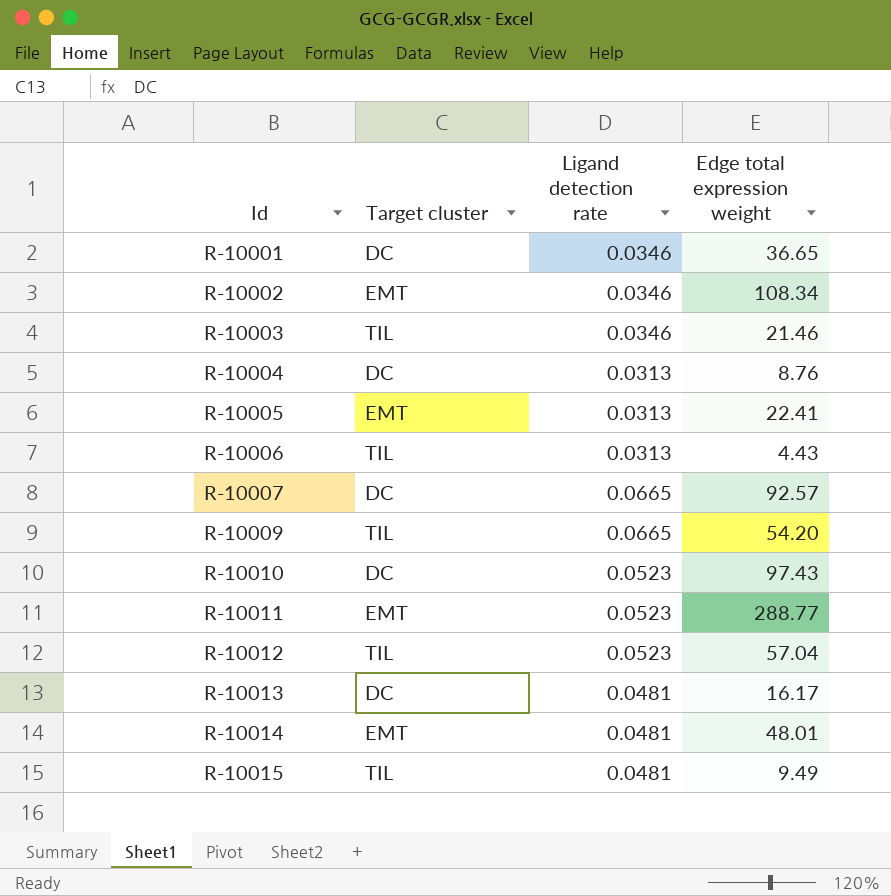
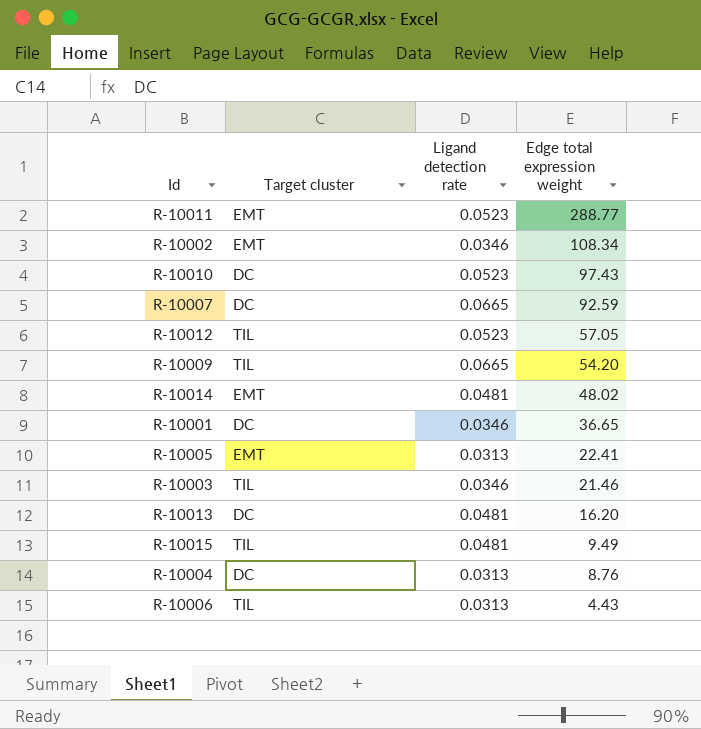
row order: Id ascending -> Edge total expression weight descending
R-10007 | Edge total expression weight: 92.57 -> 92.59
R-10012 | Edge total expression weight: 57.04 -> 57.05
R-10014 | Edge total expression weight: 48.01 -> 48.02
R-10013 | Edge total expression weight: 16.17 -> 16.20

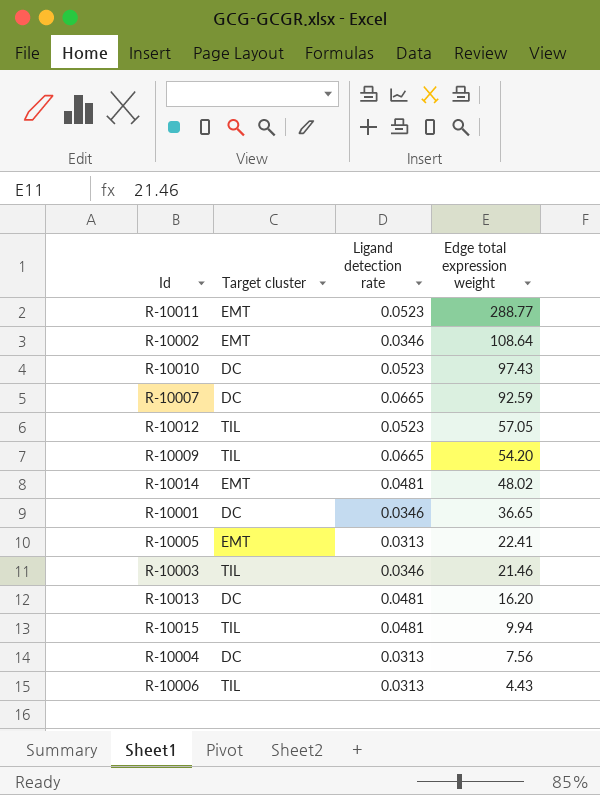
R-10002 | Edge total expression weight: 108.34 -> 108.64
R-10015 | Edge total expression weight: 9.49 -> 9.94
R-10004 | Edge total expression weight: 8.76 -> 7.56

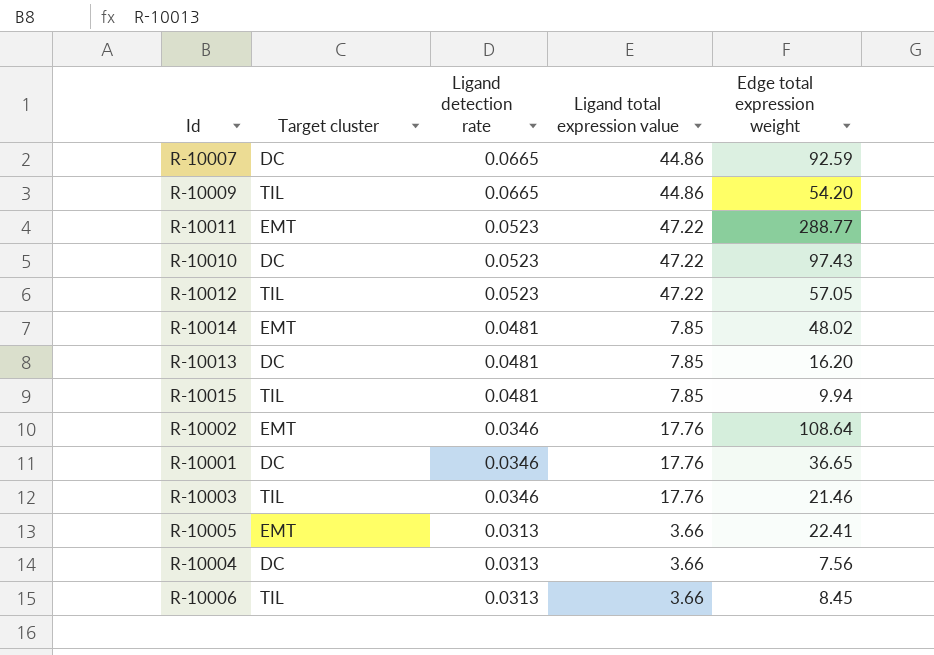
row order: Edge total expression weight descending -> Ligand detection rate descending
column Ligand total expression value | position: none -> 4
R-10006 | Edge total expression weight: 4.43 -> 8.45

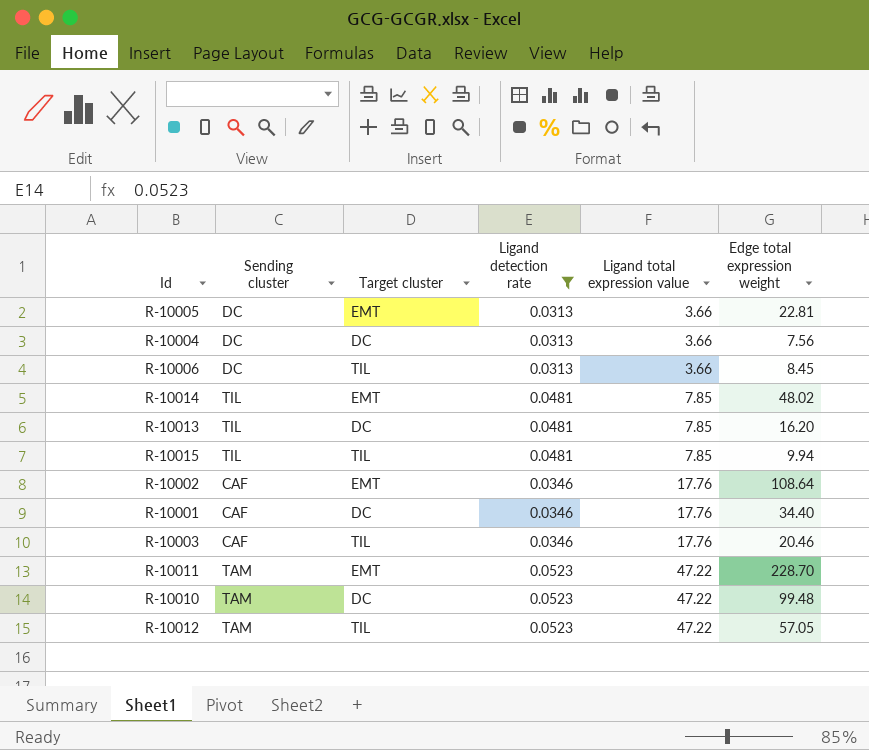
filter: none -> Ligand detection rate != 0.0665
row order: Ligand detection rate descending -> Ligand total expression value ascending
column Sending cluster | position: none -> 2
R-10005 | Edge total expression weight: 22.41 -> 22.81
R-10001 | Edge total expression weight: 36.65 -> 34.40
R-10003 | Edge total expression weight: 21.46 -> 20.46
R-10011 | Edge total expression weight: 288.77 -> 228.70
R-10010 | Edge total expression weight: 97.43 -> 99.48

